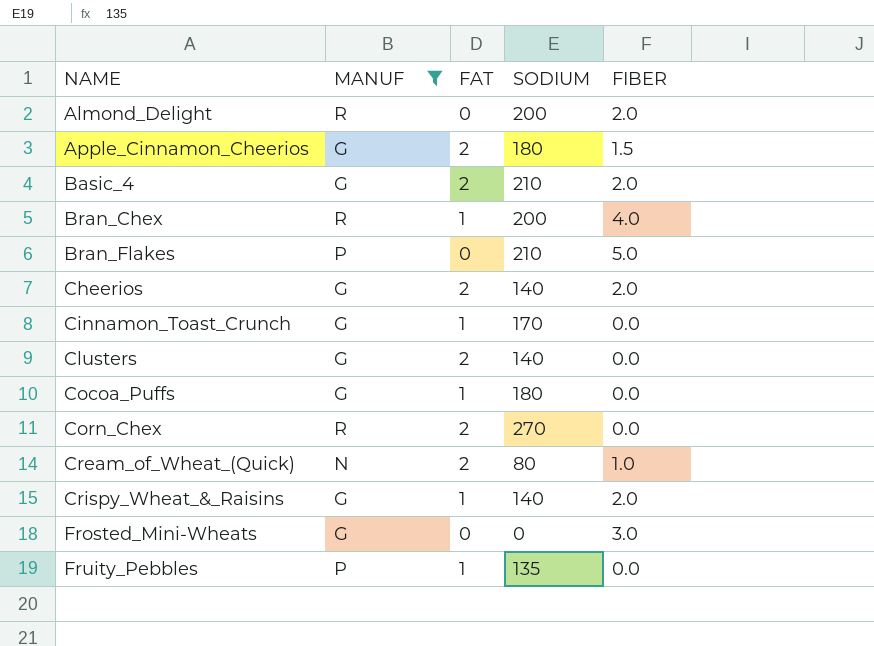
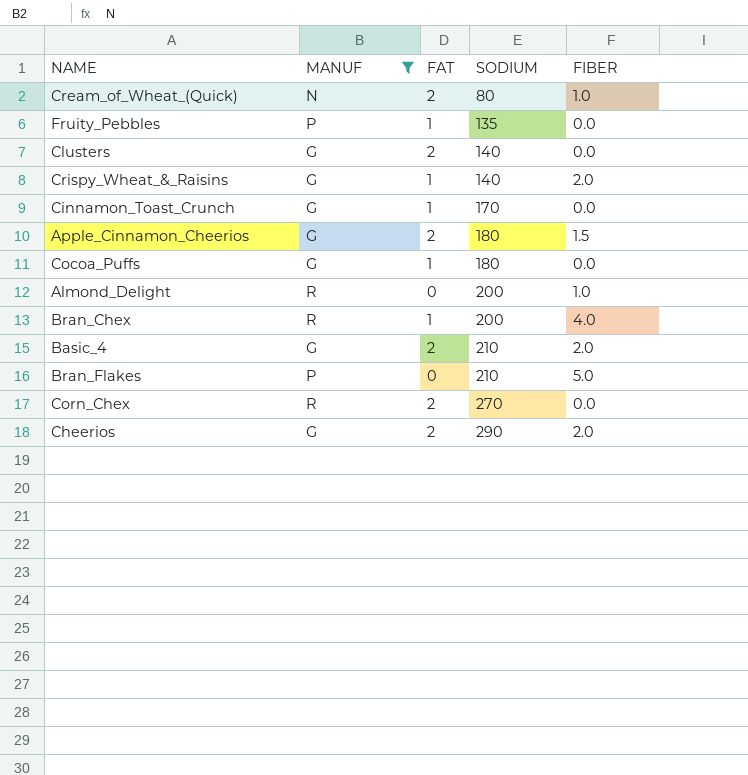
row order: NAME ascending -> SODIUM ascending
row Frosted_Mini-Wheats: G | 0 | 0 | 3.0 -> none
Almond_Delight | FIBER: 2.0 -> 1.0
Cheerios | SODIUM: 140 -> 290

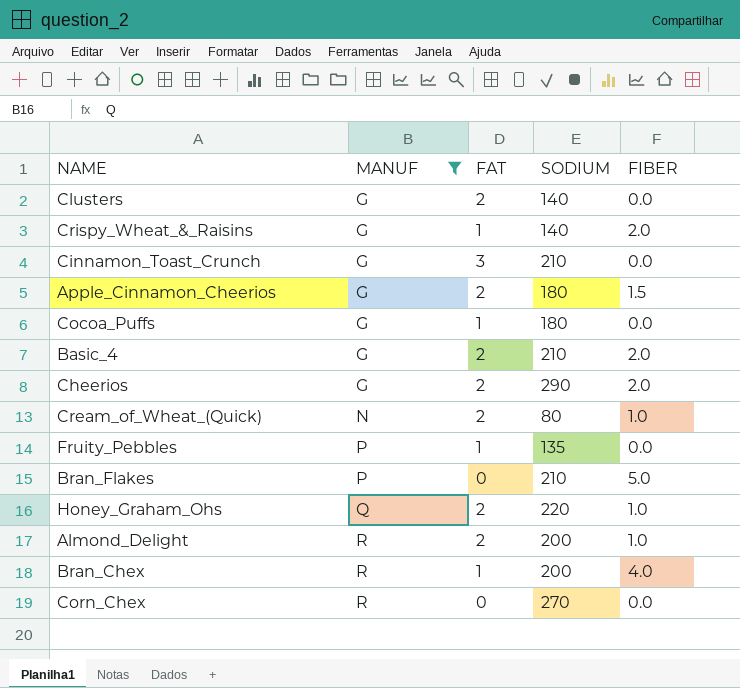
row order: SODIUM ascending -> MANUF ascending
Cinnamon_Toast_Crunch | FAT: 1 -> 3
Cinnamon_Toast_Crunch | SODIUM: 170 -> 210
row Honey_Graham_Ohs: none -> Q | 2 | 220 | 1.0
Almond_Delight | FAT: 0 -> 2
Corn_Chex | FAT: 2 -> 0

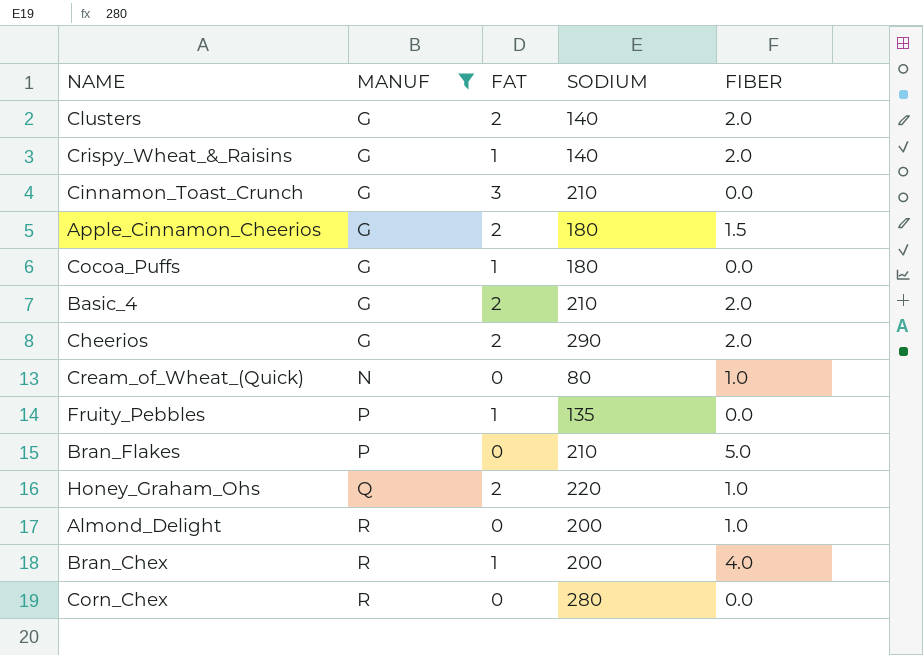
Clusters | FIBER: 0.0 -> 2.0
Cream_of_Wheat_(Quick) | FAT: 2 -> 0
Almond_Delight | FAT: 2 -> 0
Corn_Chex | SODIUM: 270 -> 280

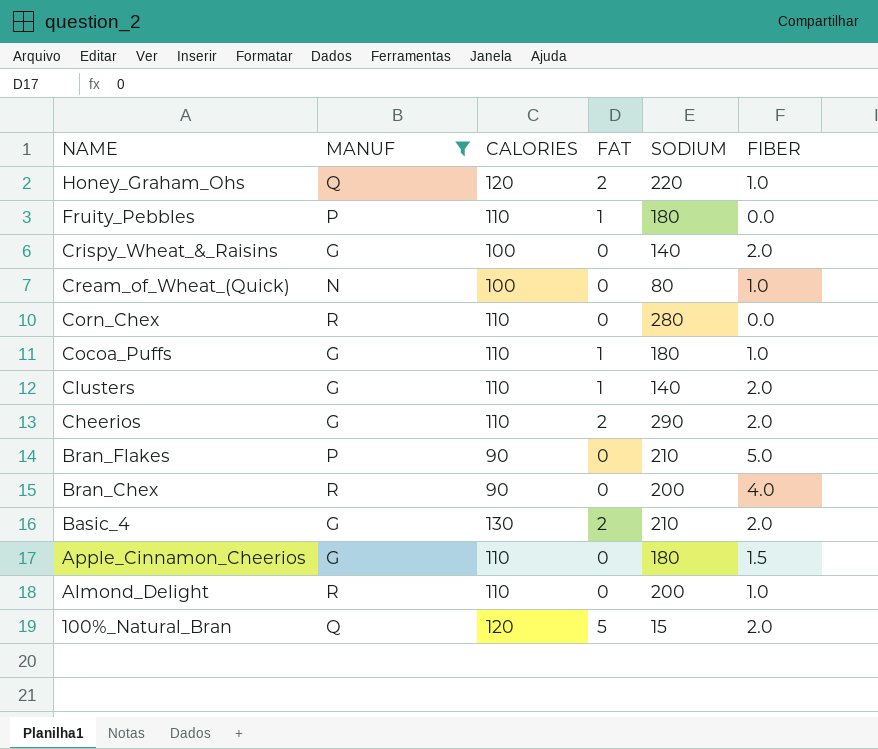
row order: MANUF ascending -> NAME descending
column CALORIES | position: none -> 3
row Cinnamon_Toast_Crunch: G | 3 | 210 | 0.0 -> none
Fruity_Pebbles | SODIUM: 135 -> 180
Crispy_Wheat_&_Raisins | FAT: 1 -> 0
Cocoa_Puffs | FIBER: 0.0 -> 1.0
Clusters | FAT: 2 -> 1
Bran_Chex | FAT: 1 -> 0
Apple_Cinnamon_Cheerios | FAT: 2 -> 0
row 100%_Natural_Bran: none -> Q | 120 | 5 | 15 | 2.0

